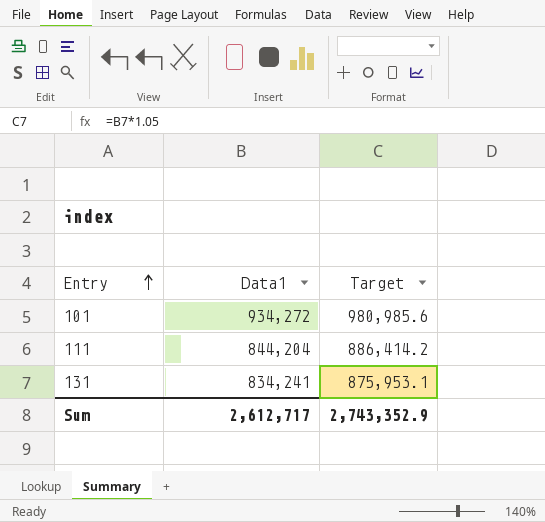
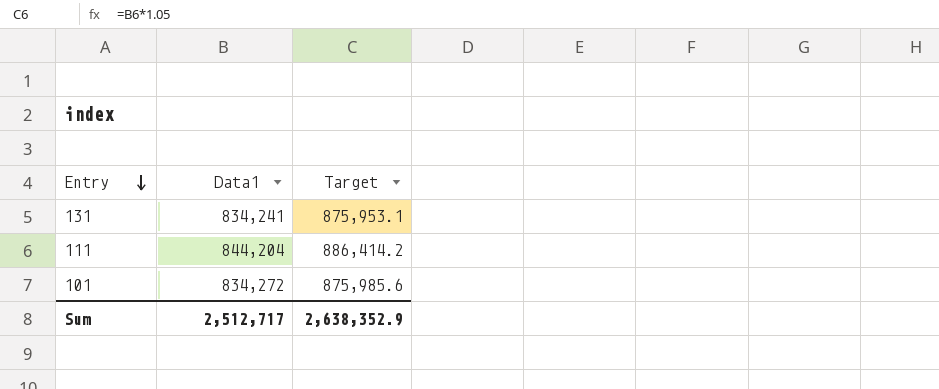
row order: Entry ascending -> Entry descending
101 | Data1: 934,272 -> 834,272
101 | Target: 980,985.6 -> 875,985.6
Sum | Data1: 2,612,717 -> 2,512,717
Sum | Target: 2,743,352.9 -> 2,638,352.9

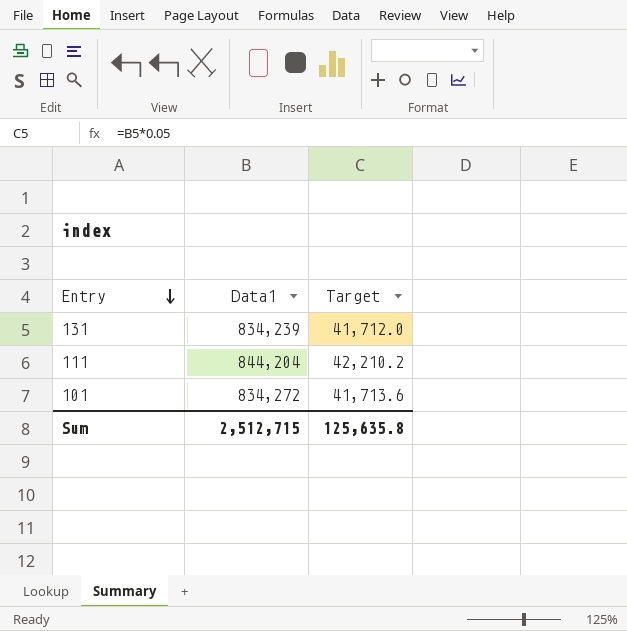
column Target | formula: [Data1] * 1.05 -> [Data1] * 0.05
131 | Data1: 834,241 -> 834,239
Sum | Data1: 2,512,717 -> 2,512,715
Sum | Target: 2,638,352.9 -> 125,635.8

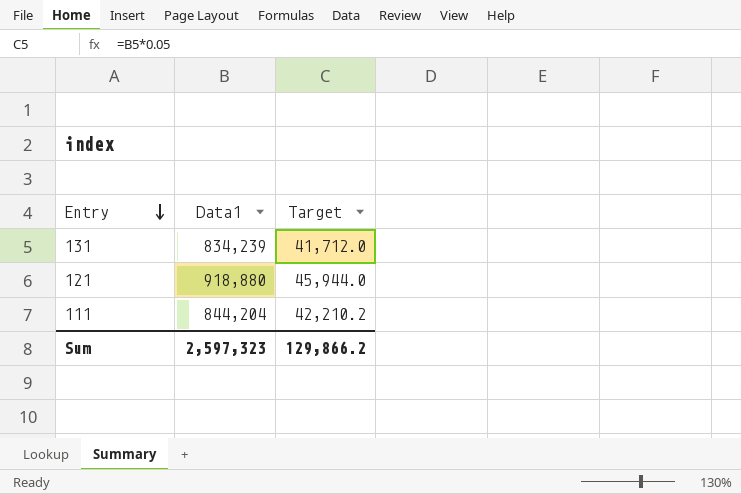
row 101: 834,272 | 41,713.6 -> none
row 121: none -> 918,880 | 45,944.0
Sum | Data1: 2,512,715 -> 2,597,323
Sum | Target: 125,635.8 -> 129,866.2

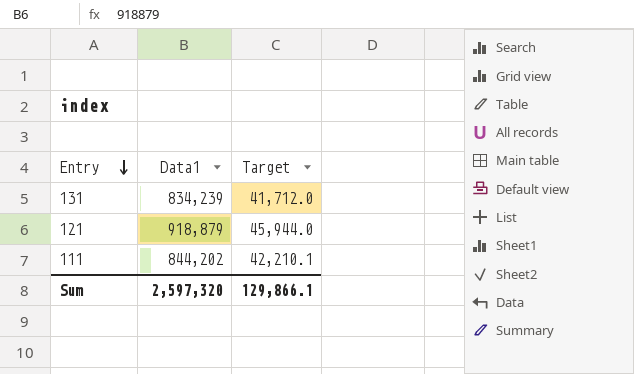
121 | Data1: 918,880 -> 918,879
111 | Data1: 844,204 -> 844,202
111 | Target: 42,210.2 -> 42,210.1
Sum | Data1: 2,597,323 -> 2,597,320
Sum | Target: 129,866.2 -> 129,866.1

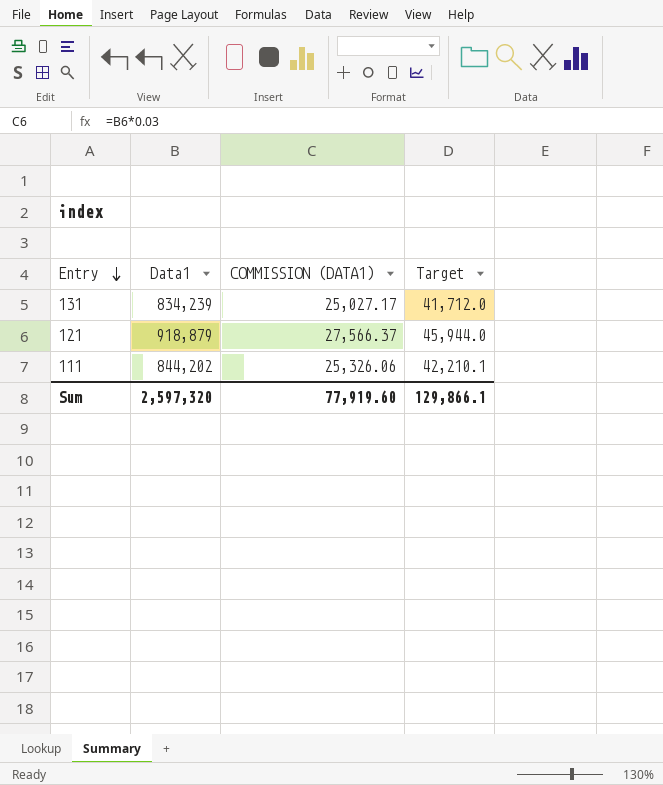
column COMMISSION (DATA1) | formula: none -> [Data1] * 0.03

